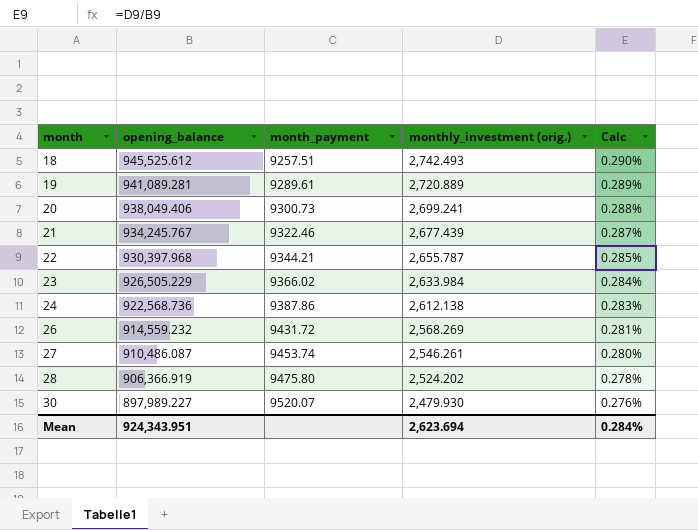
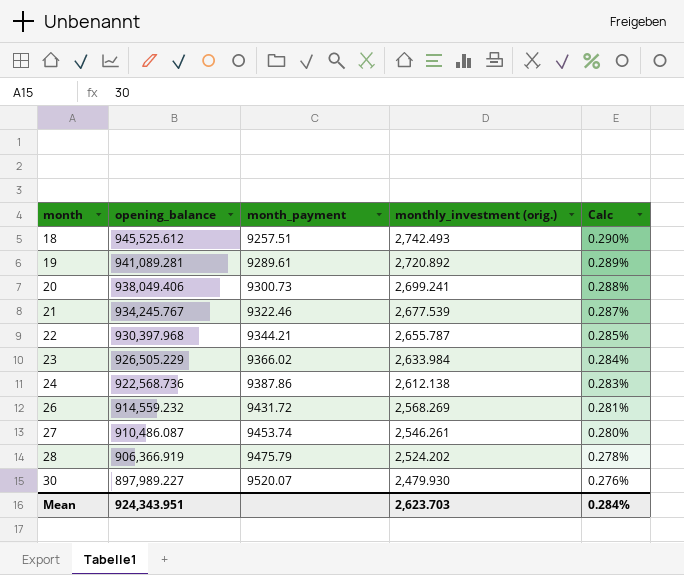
19 | monthly_investment (orig.): 2,720.889 -> 2,720.892
21 | monthly_investment (orig.): 2,677.439 -> 2,677.539
28 | month_payment: 9475.80 -> 9475.79
Mean | monthly_investment (orig.): 2,623.694 -> 2,623.703

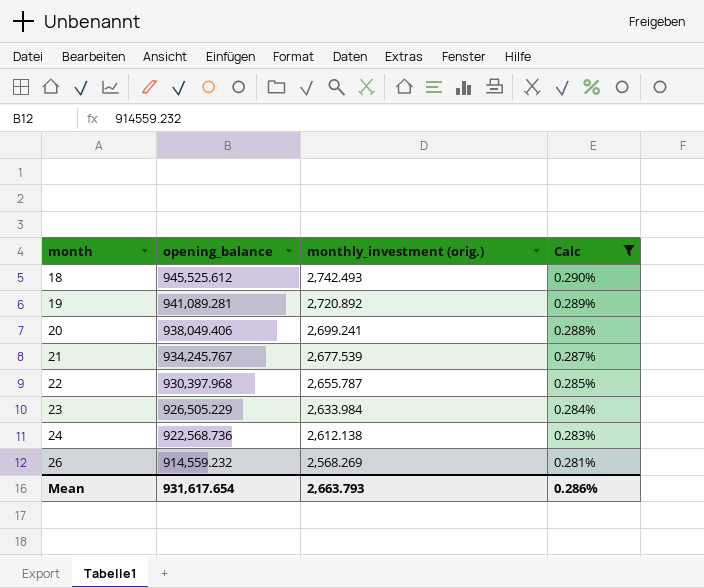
filter: none -> Calc >= 0.281%
column month_payment | position: 3 -> none
Mean | opening_balance: 924,343.951 -> 931,617.654
Mean | monthly_investment (orig.): 2,623.703 -> 2,663.793
Mean | Calc: 0.284% -> 0.286%

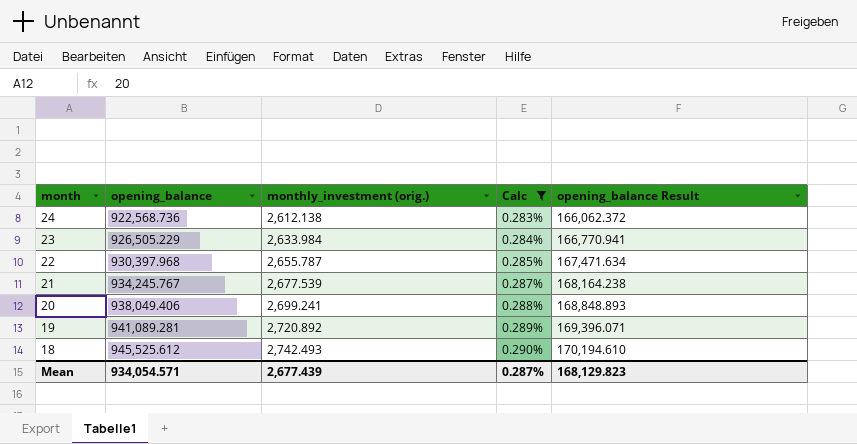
row order: month ascending -> month descending
column opening_balance Result | formula: none -> [opening_balance] * 0.18
row 26: 914,559.232 | 2,568.269 | 0.281% -> none
Mean | opening_balance: 931,617.654 -> 934,054.571
Mean | monthly_investment (orig.): 2,663.793 -> 2,677.439
Mean | Calc: 0.286% -> 0.287%

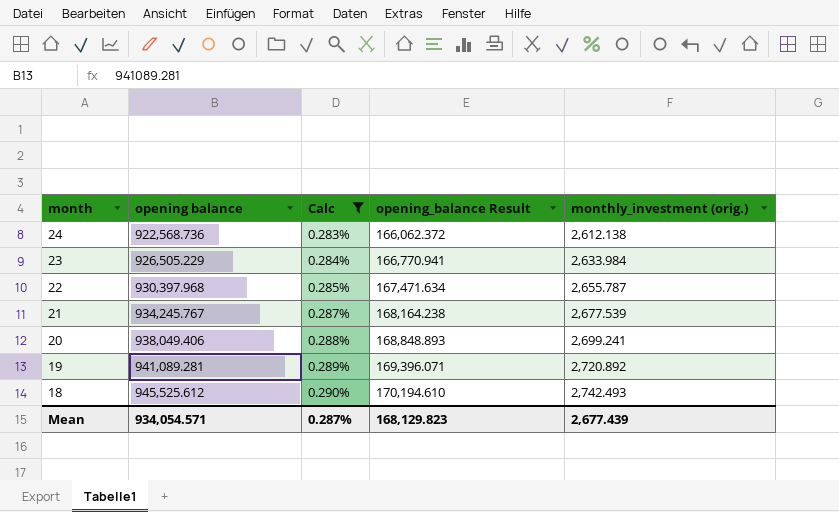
column name: opening_balance -> opening balance
column monthly_investment (orig.) | position: 3 -> 5

